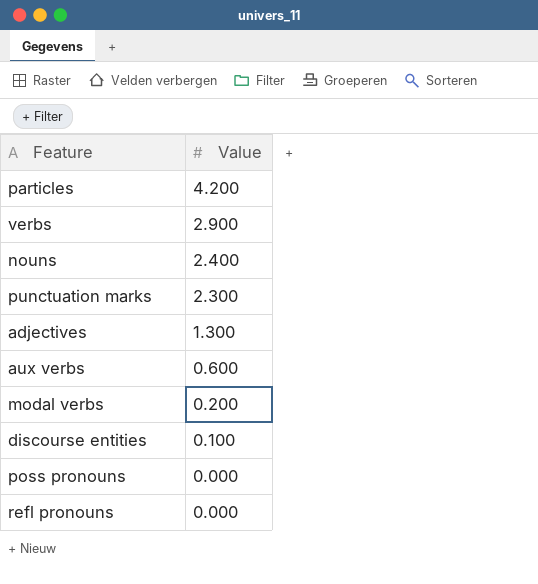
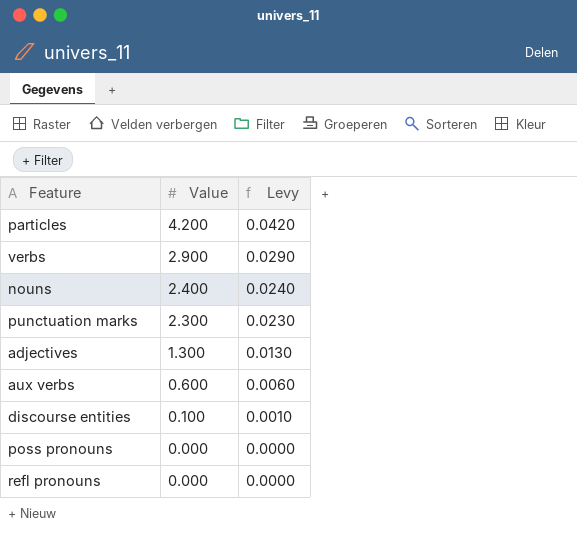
column Levy | formula: none -> [Value] * 0.01
row modal verbs: 0.200 -> none

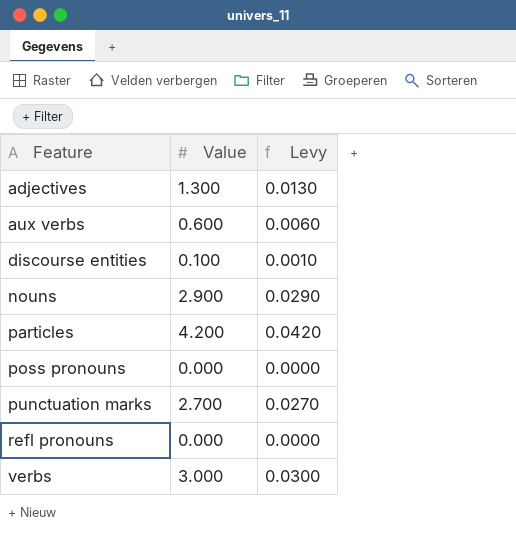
row order: Value descending -> Feature ascending
nouns | Value: 2.400 -> 2.900
nouns | Levy: 0.0240 -> 0.0290
punctuation marks | Value: 2.300 -> 2.700
punctuation marks | Levy: 0.0230 -> 0.0270
verbs | Value: 2.900 -> 3.000
verbs | Levy: 0.0290 -> 0.0300

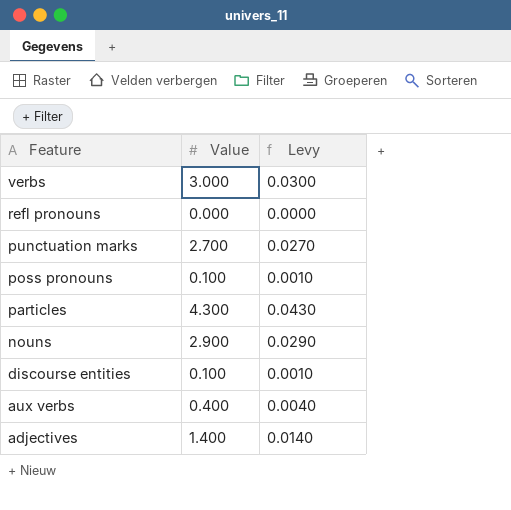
row order: Feature ascending -> Feature descending
poss pronouns | Value: 0.000 -> 0.100
poss pronouns | Levy: 0.0000 -> 0.0010
particles | Value: 4.200 -> 4.300
particles | Levy: 0.0420 -> 0.0430
aux verbs | Value: 0.600 -> 0.400
aux verbs | Levy: 0.0060 -> 0.0040
adjectives | Value: 1.300 -> 1.400
adjectives | Levy: 0.0130 -> 0.0140

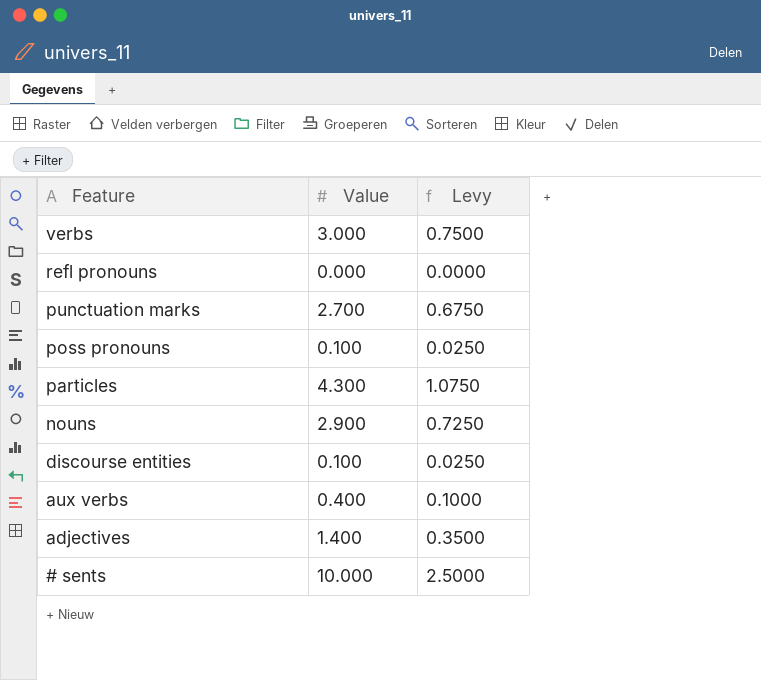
column Levy | formula: [Value] * 0.01 -> [Value] * 0.25
row # sents: none -> 10.000 | 2.5000

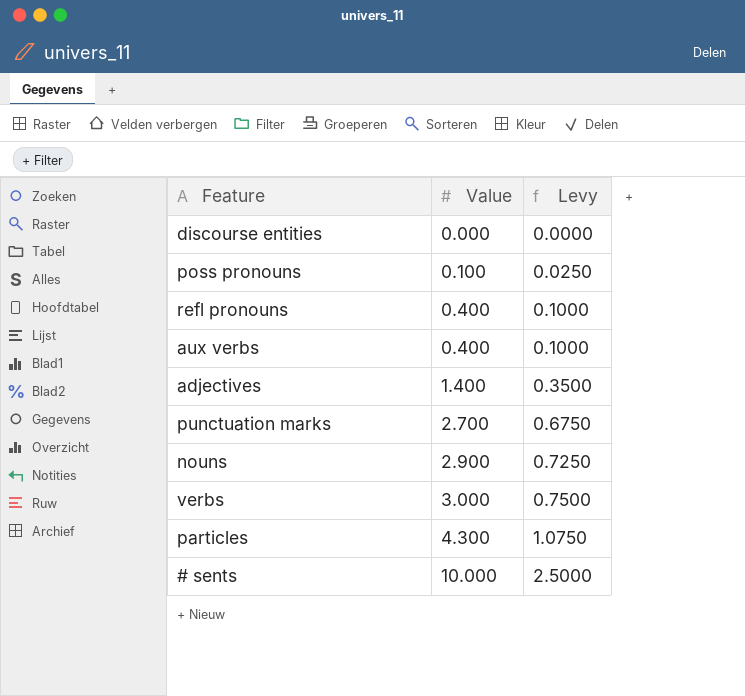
row order: Feature descending -> Value ascending
discourse entities | Value: 0.100 -> 0.000
discourse entities | Levy: 0.0250 -> 0.0000
refl pronouns | Value: 0.000 -> 0.400
refl pronouns | Levy: 0.0000 -> 0.1000

